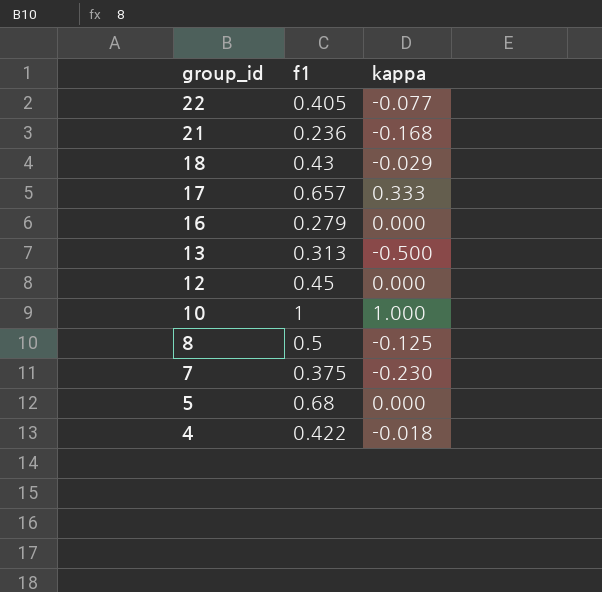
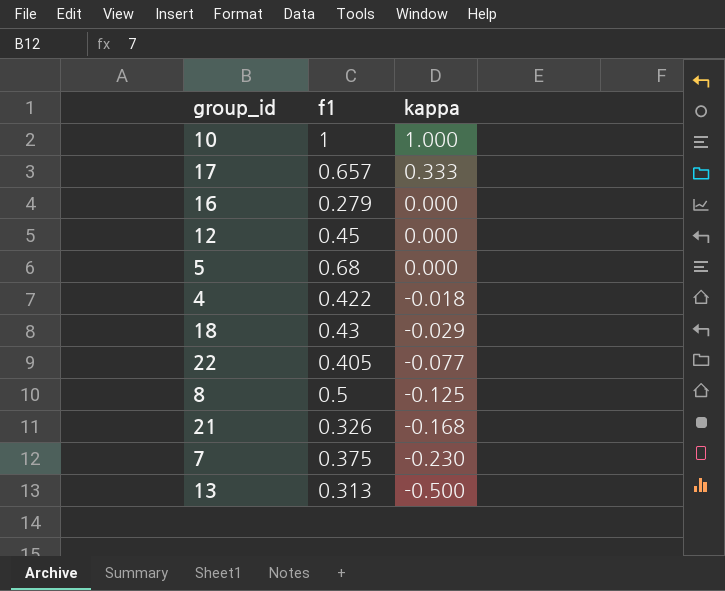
row order: group_id descending -> kappa descending
21 | f1: 0.236 -> 0.326

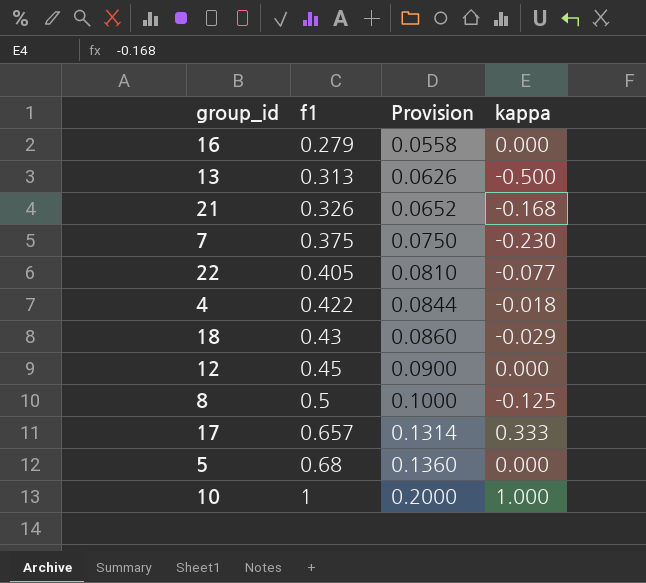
row order: kappa descending -> f1 ascending
column Provision | formula: none -> [f1] * 0.2

